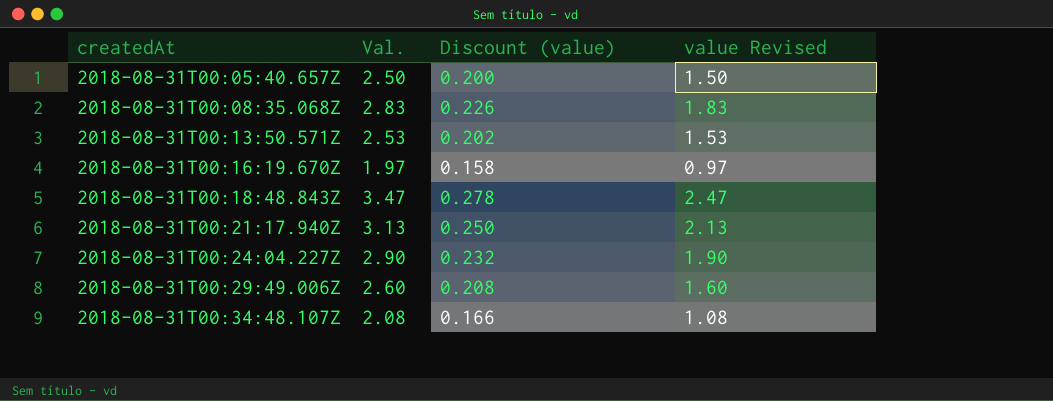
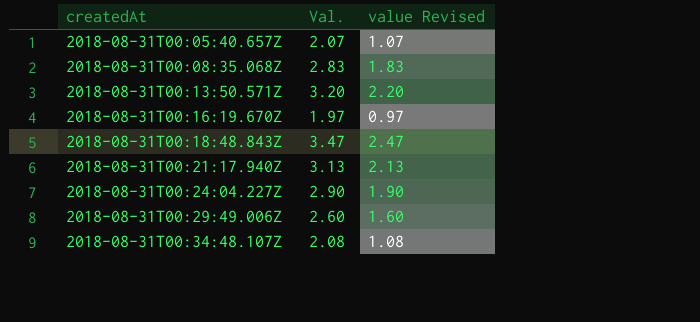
column Discount (value) | formula: [Val.] * 0.08 -> none
2018-08-31T00:05:40.657Z | Val.: 2.50 -> 2.07
2018-08-31T00:05:40.657Z | value Revised: 1.50 -> 1.07
2018-08-31T00:13:50.571Z | Val.: 2.53 -> 3.20
2018-08-31T00:13:50.571Z | value Revised: 1.53 -> 2.20

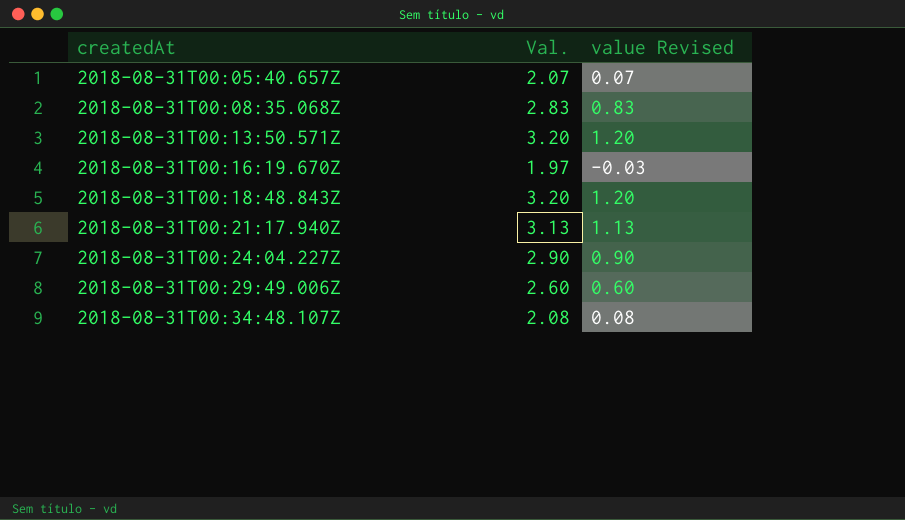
column value Revised | formula: [Val.] - 1 -> [Val.] - 2
2018-08-31T00:18:48.843Z | Val.: 3.47 -> 3.20

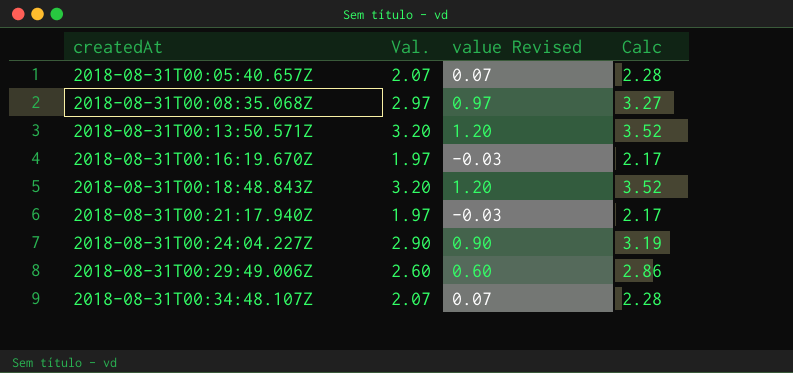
column Calc | formula: none -> [Val.] * 1.1
2018-08-31T00:08:35.068Z | Val.: 2.83 -> 2.97
2018-08-31T00:08:35.068Z | value Revised: 0.83 -> 0.97
2018-08-31T00:21:17.940Z | Val.: 3.13 -> 1.97
2018-08-31T00:21:17.940Z | value Revised: 1.13 -> -0.03
2018-08-31T00:34:48.107Z | Val.: 2.08 -> 2.07
2018-08-31T00:34:48.107Z | value Revised: 0.08 -> 0.07

